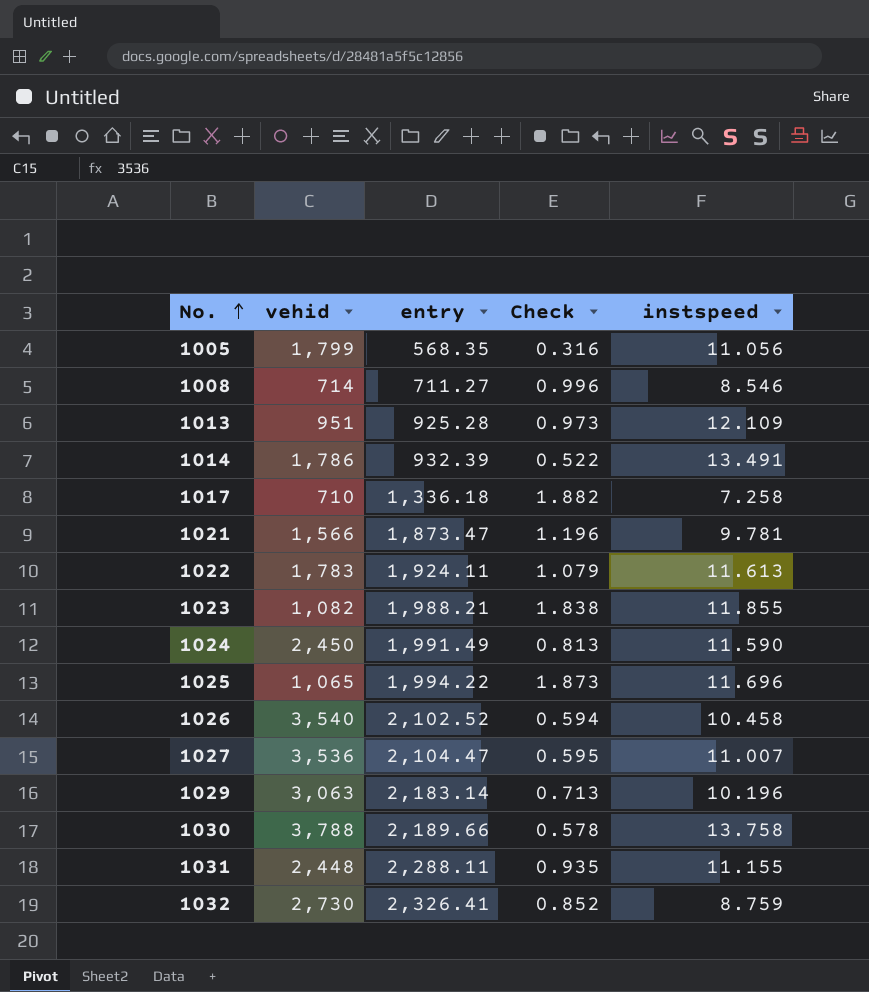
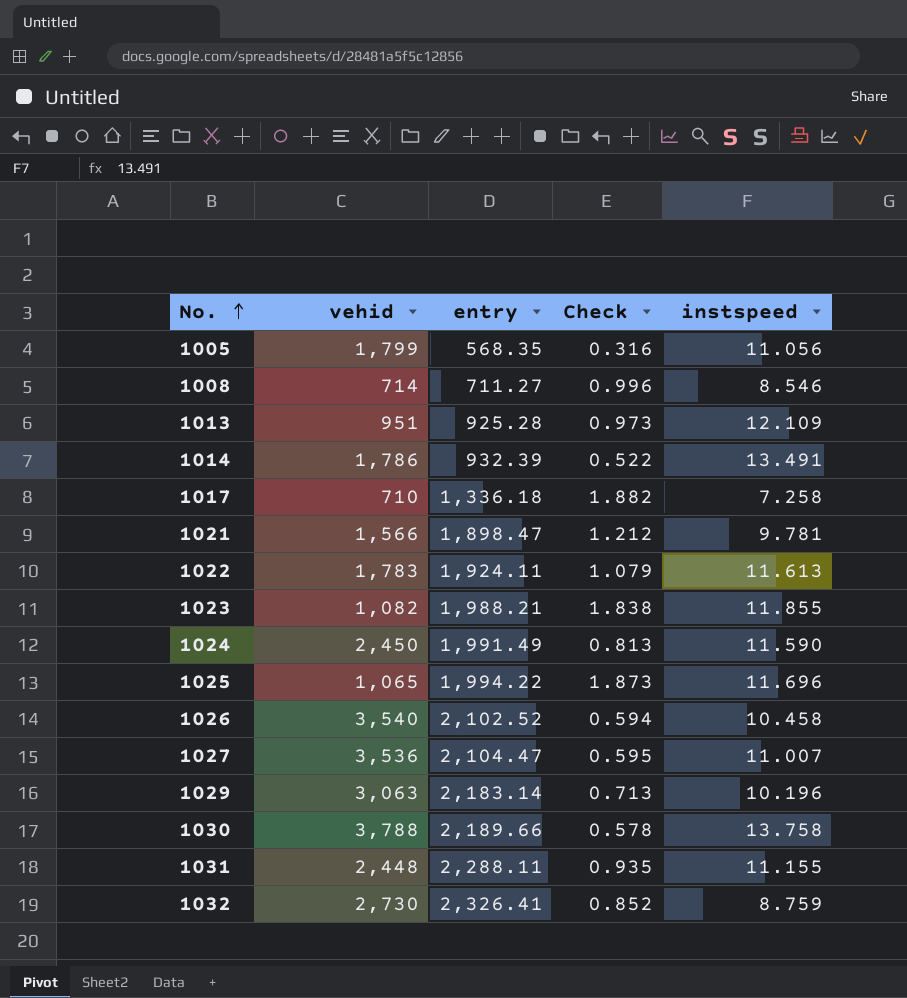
1021 | entry: 1,873.47 -> 1,898.47
1021 | Check: 1.196 -> 1.212

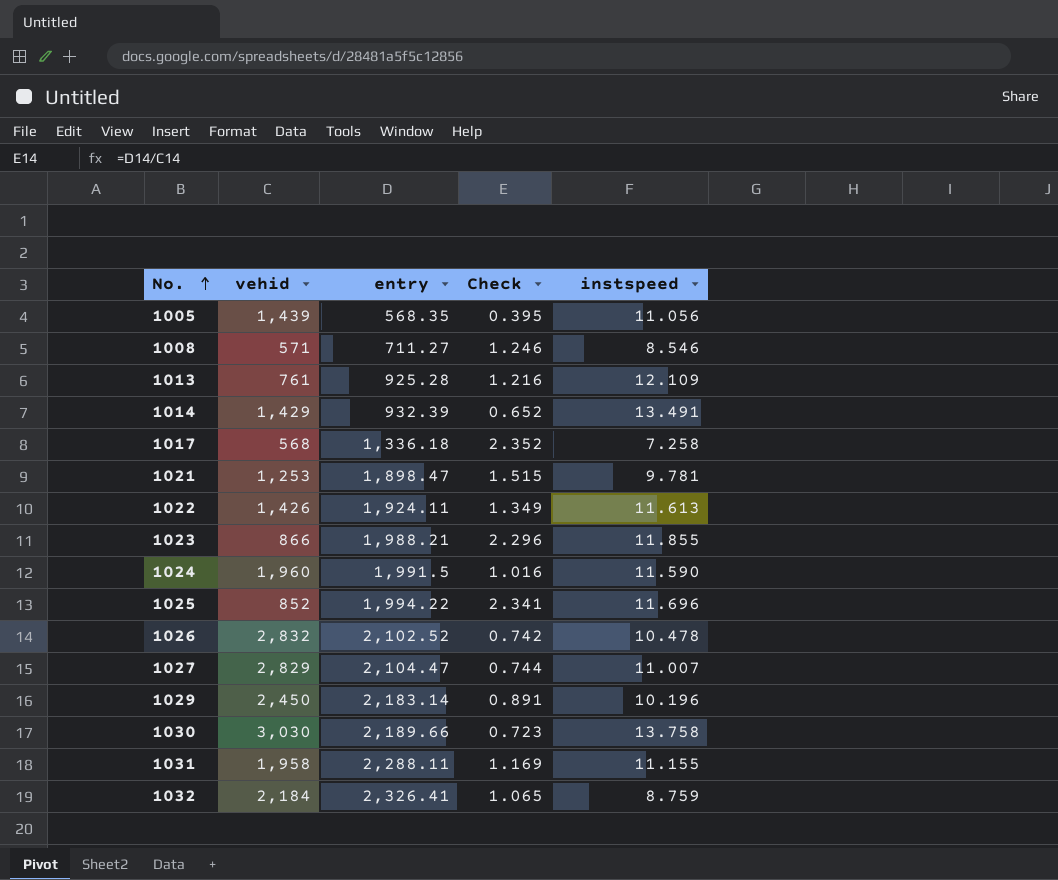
1005 | vehid: 1,799 -> 1,439
1005 | Check: 0.316 -> 0.395
1008 | vehid: 714 -> 571
1008 | Check: 0.996 -> 1.246
1013 | vehid: 951 -> 761
1013 | Check: 0.973 -> 1.216
1014 | vehid: 1,786 -> 1,429
1014 | Check: 0.522 -> 0.652
1017 | vehid: 710 -> 568
1017 | Check: 1.882 -> 2.352
1021 | vehid: 1,566 -> 1,253
1021 | Check: 1.212 -> 1.515
1022 | vehid: 1,783 -> 1,426
1022 | Check: 1.079 -> 1.349
1023 | vehid: 1,082 -> 866
1023 | Check: 1.838 -> 2.296
1024 | vehid: 2,450 -> 1,960
1024 | entry: 1,991.49 -> 1,991.5
1024 | Check: 0.813 -> 1.016
1025 | vehid: 1,065 -> 852
1025 | Check: 1.873 -> 2.341
1026 | vehid: 3,540 -> 2,832
1026 | Check: 0.594 -> 0.742
1026 | instspeed: 10.458 -> 10.478
1027 | vehid: 3,536 -> 2,829
1027 | Check: 0.595 -> 0.744
1029 | vehid: 3,063 -> 2,450
1029 | Check: 0.713 -> 0.891
1030 | vehid: 3,788 -> 3,030
1030 | Check: 0.578 -> 0.723
1031 | vehid: 2,448 -> 1,958
1031 | Check: 0.935 -> 1.169
1032 | vehid: 2,730 -> 2,184
1032 | Check: 0.852 -> 1.065

